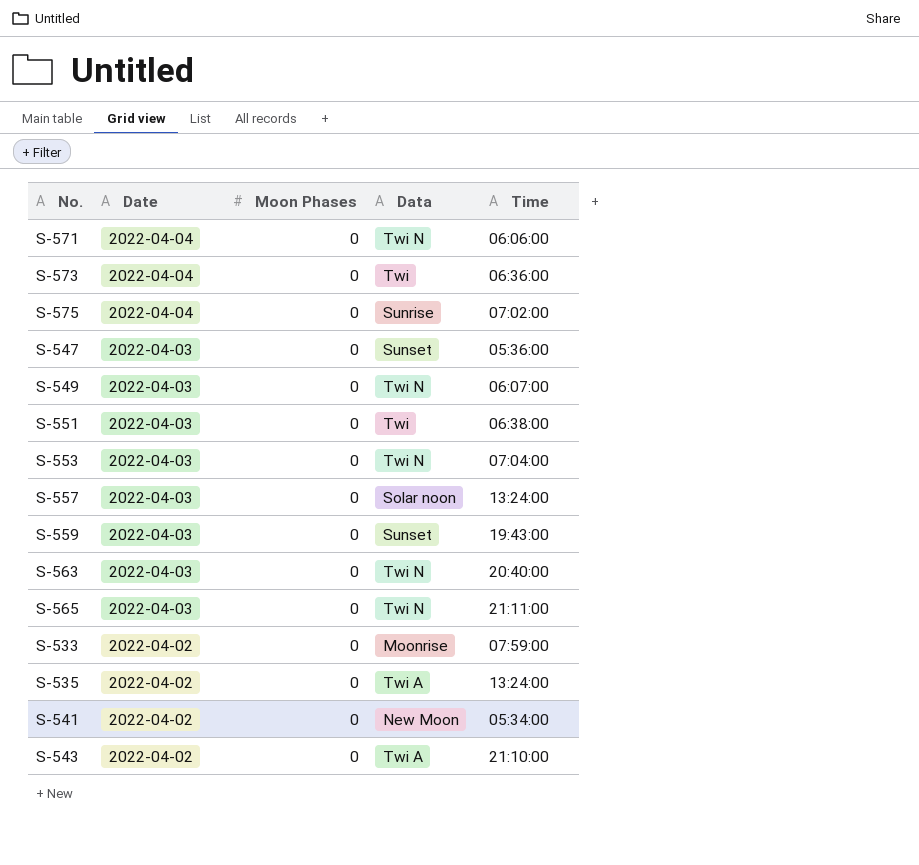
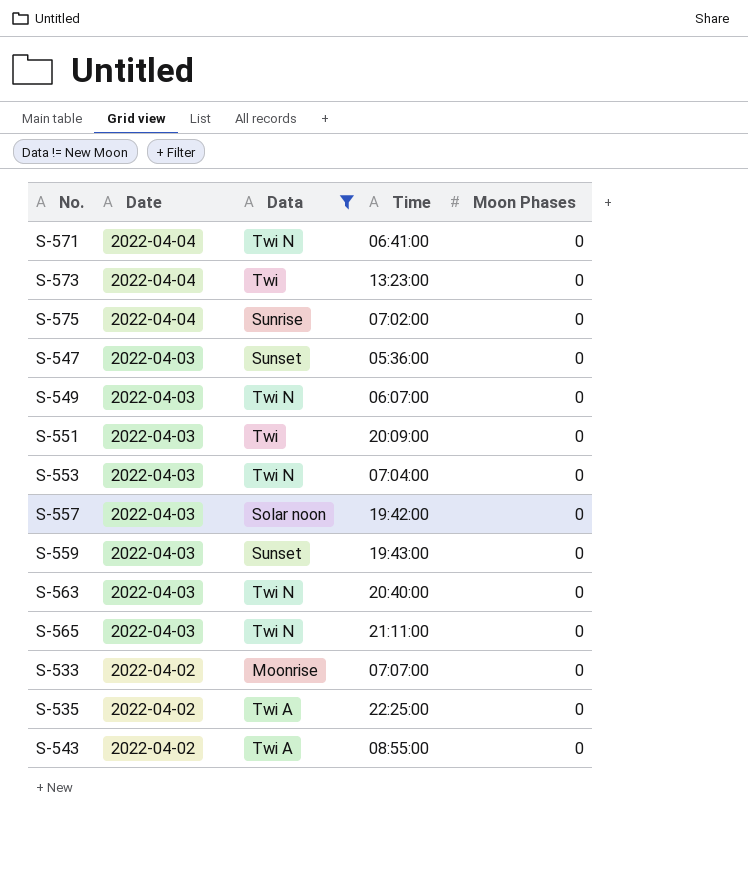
filter: none -> Data != New Moon
column Moon Phases | position: 3 -> 5
S-571 | Time: 06:06:00 -> 06:41:00
S-573 | Time: 06:36:00 -> 13:23:00
S-551 | Time: 06:38:00 -> 20:09:00
S-557 | Time: 13:24:00 -> 19:42:00
S-533 | Time: 07:59:00 -> 07:07:00
S-535 | Time: 13:24:00 -> 22:25:00
S-543 | Time: 21:10:00 -> 08:55:00

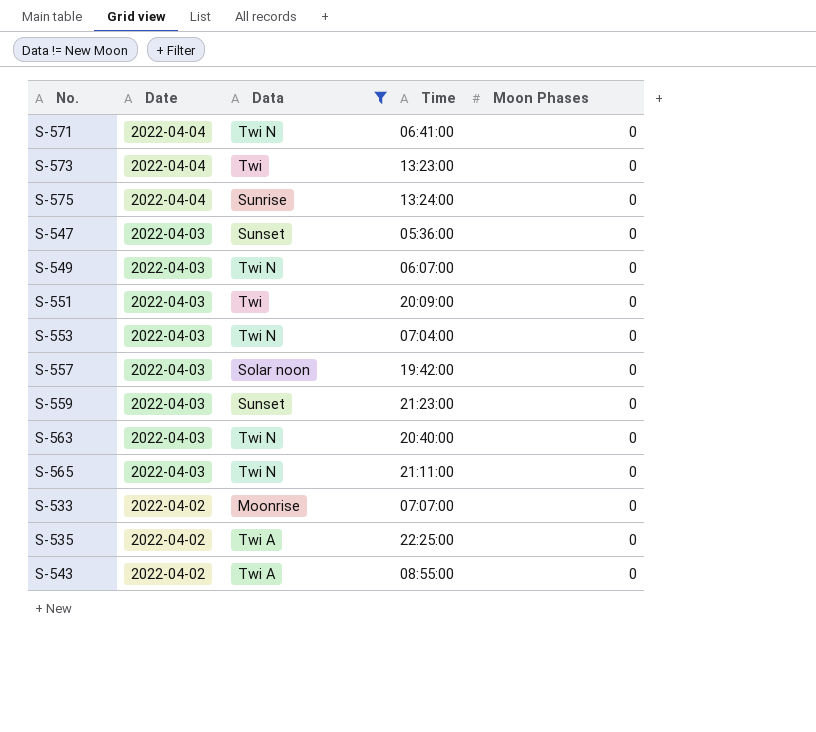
S-575 | Time: 07:02:00 -> 13:24:00
S-559 | Time: 19:43:00 -> 21:23:00

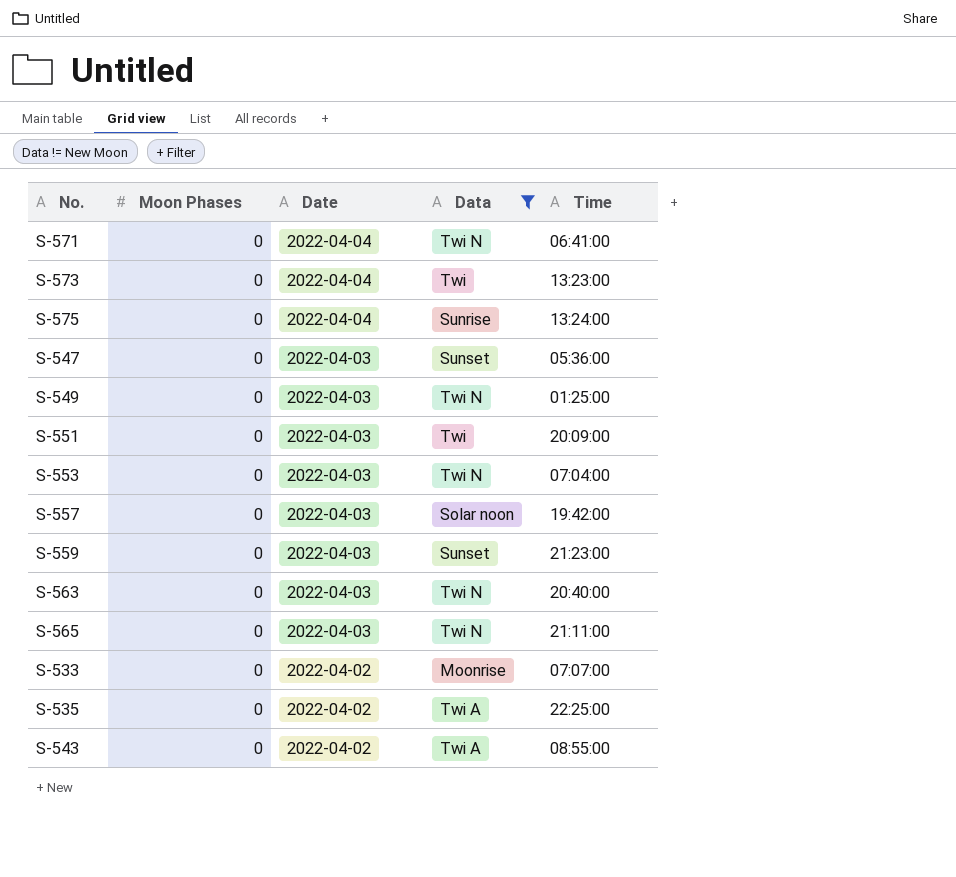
column Moon Phases | position: 5 -> 2
S-549 | Time: 06:07:00 -> 01:25:00

